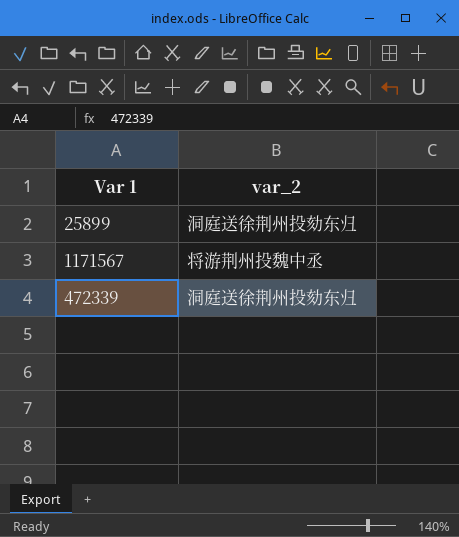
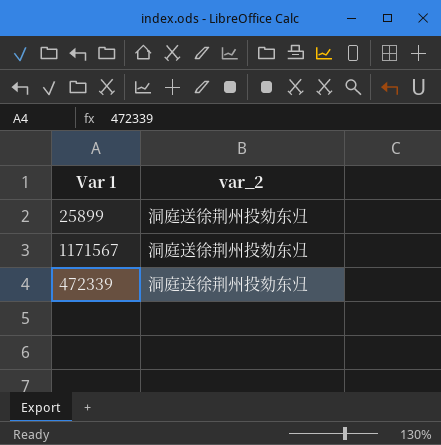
1171567 | var_2: 将游荆州投魏中丞 -> 洞庭送徐荆州投劾东归

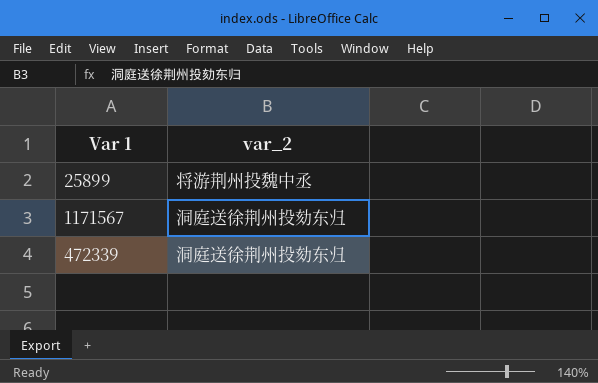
25899 | var_2: 洞庭送徐荆州投劾东归 -> 将游荆州投魏中丞

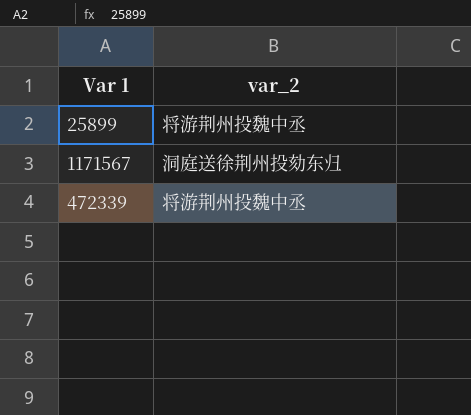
472339 | var_2: 洞庭送徐荆州投劾东归 -> 将游荆州投魏中丞

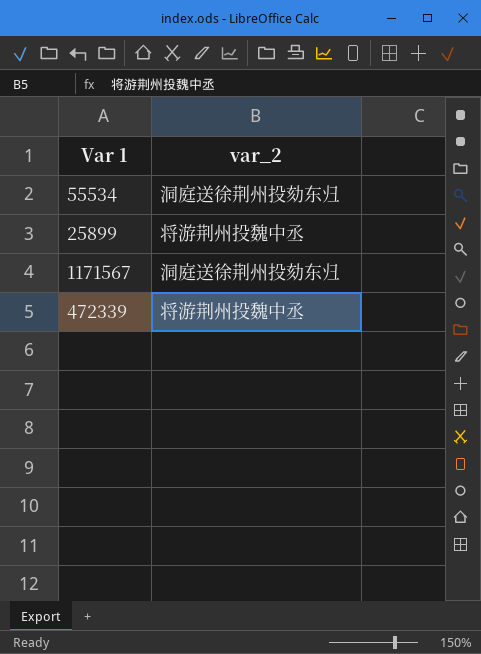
row 55534: none -> 洞庭送徐荆州投劾东归

